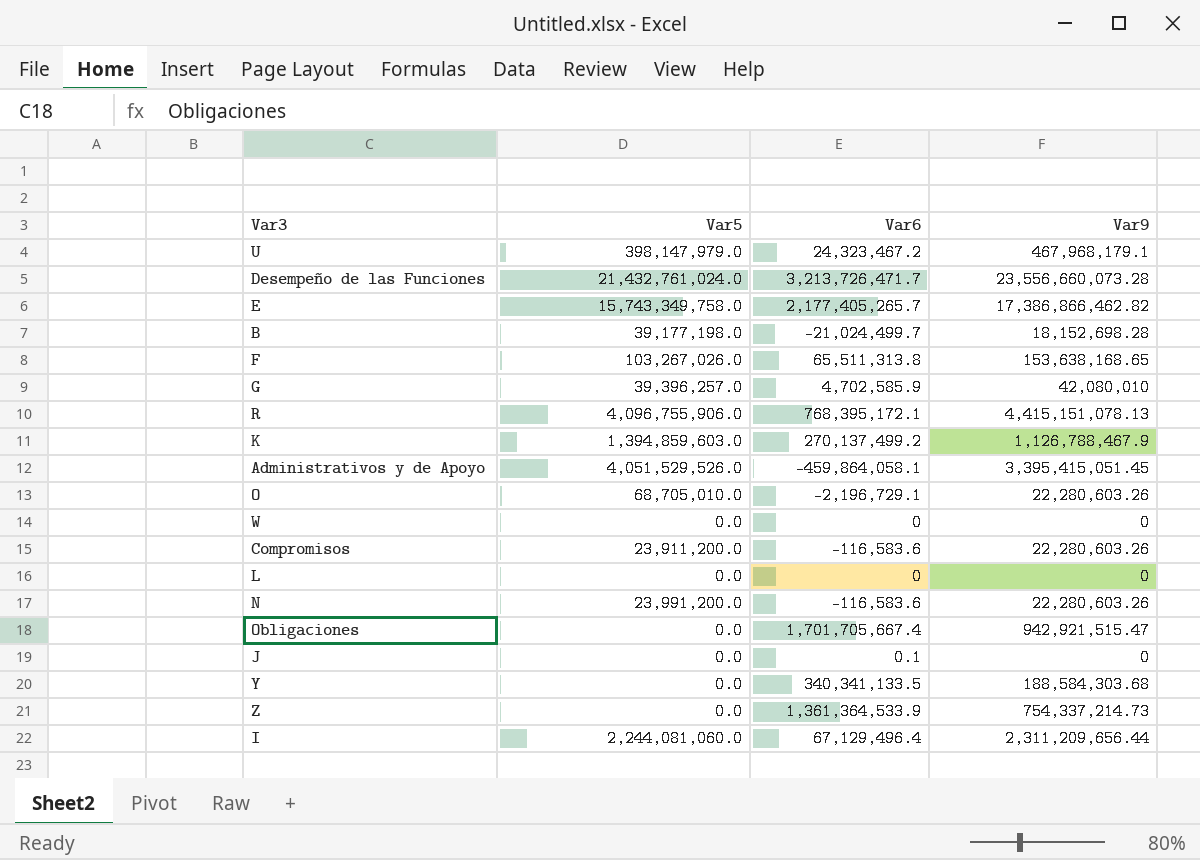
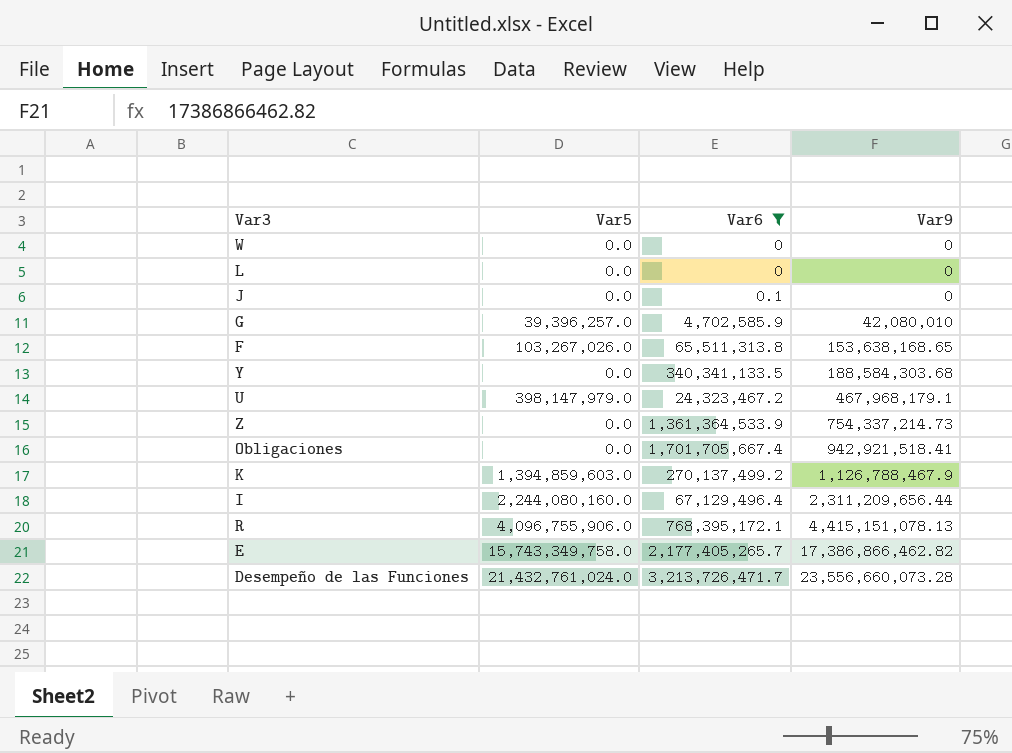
filter: none -> Var6 >= 0
row order: none -> Var9 ascending
Obligaciones | Var9: 942,921,515.47 -> 942,921,518.41
I | Var5: 2,244,081,060.0 -> 2,244,080,160.0

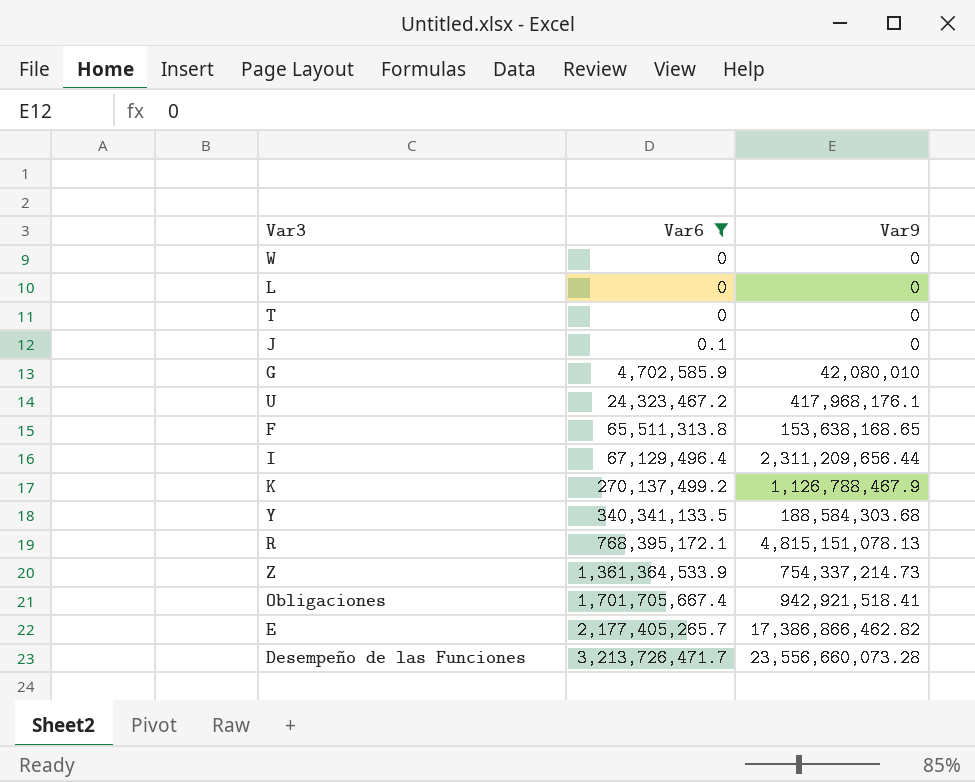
row order: Var9 ascending -> Var6 ascending
column Var5 | position: 2 -> none
row T: none -> 0 | 0
U | Var9: 467,968,179.1 -> 417,968,176.1
R | Var9: 4,415,151,078.13 -> 4,815,151,078.13

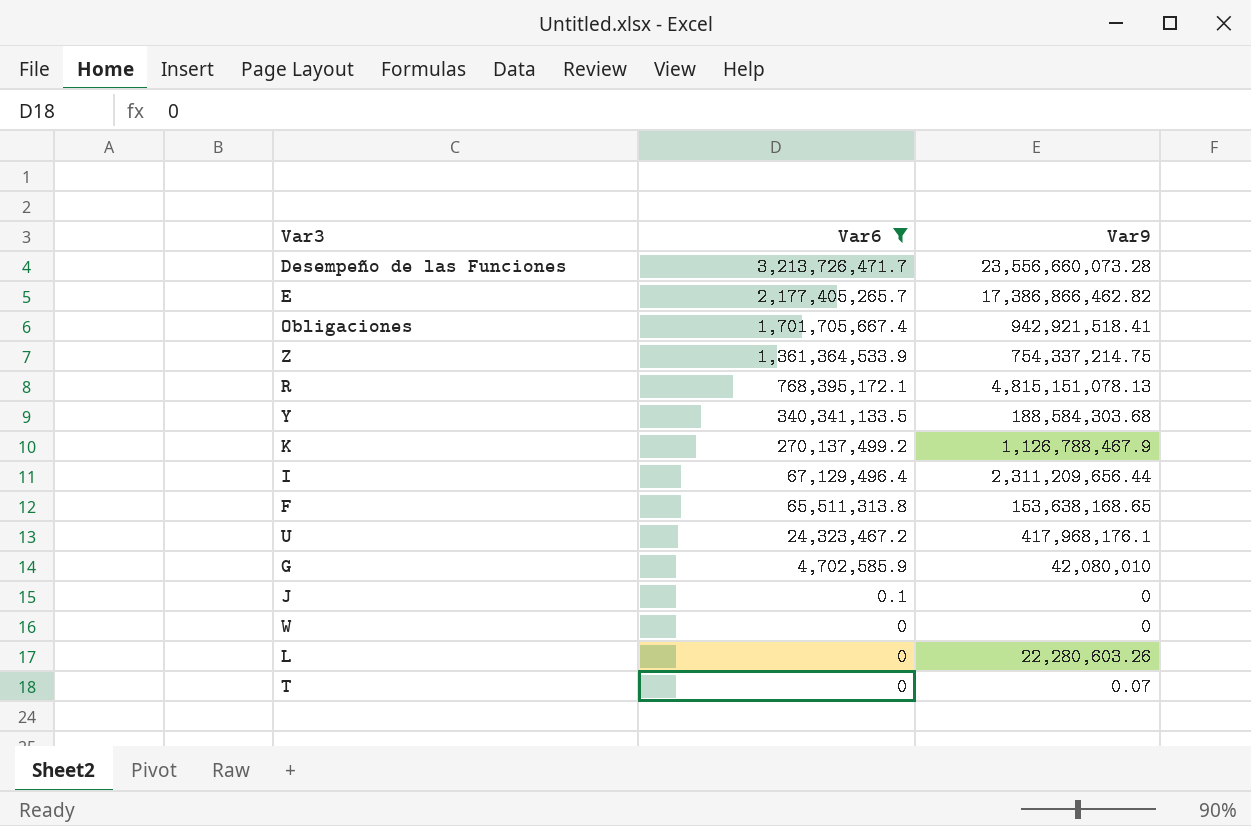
row order: Var6 ascending -> Var6 descending
Z | Var9: 754,337,214.73 -> 754,337,214.75
L | Var9: 0 -> 22,280,603.26
T | Var9: 0 -> 0.07

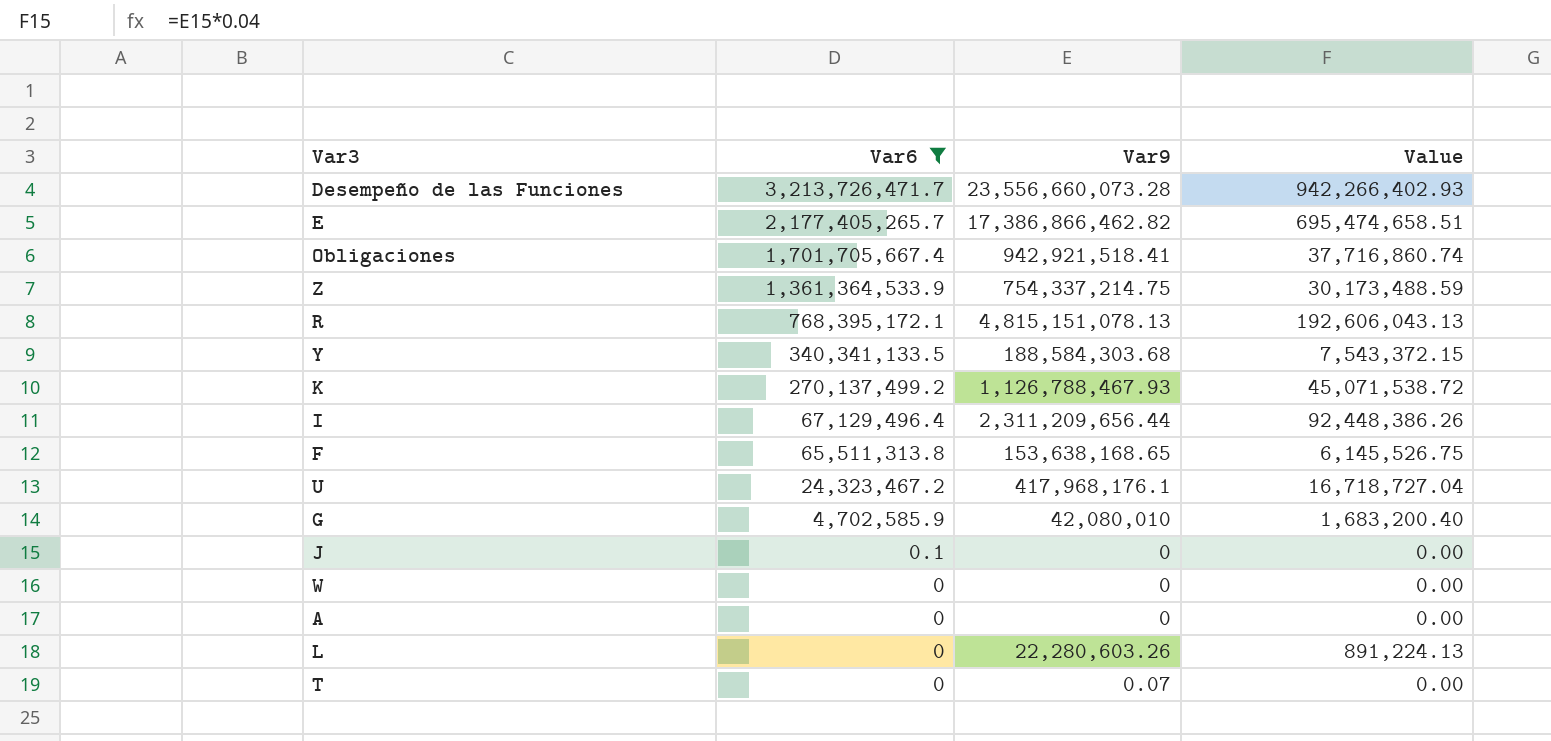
column Value | formula: none -> [Var9] * 0.04
K | Var9: 1,126,788,467.9 -> 1,126,788,467.93
row A: none -> 0 | 0 | 0.00

